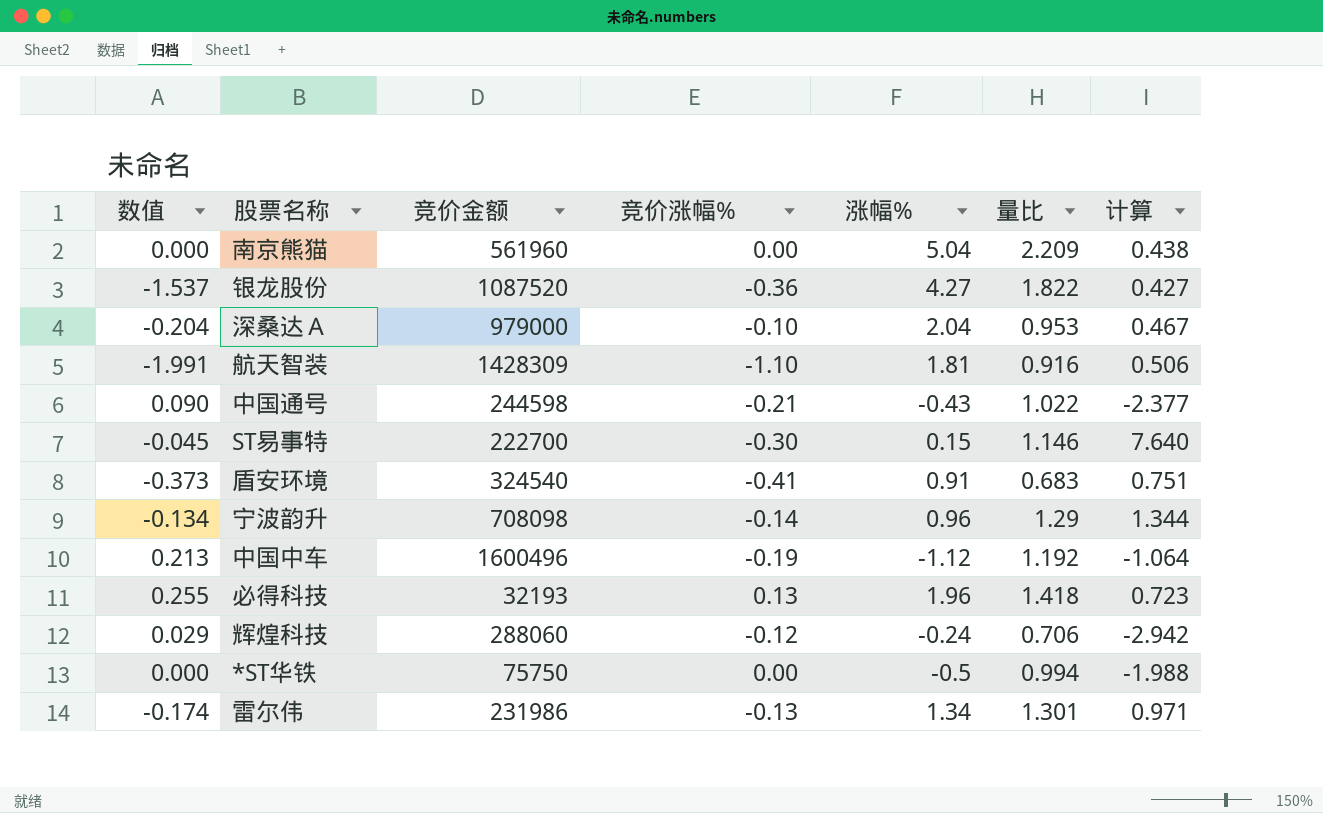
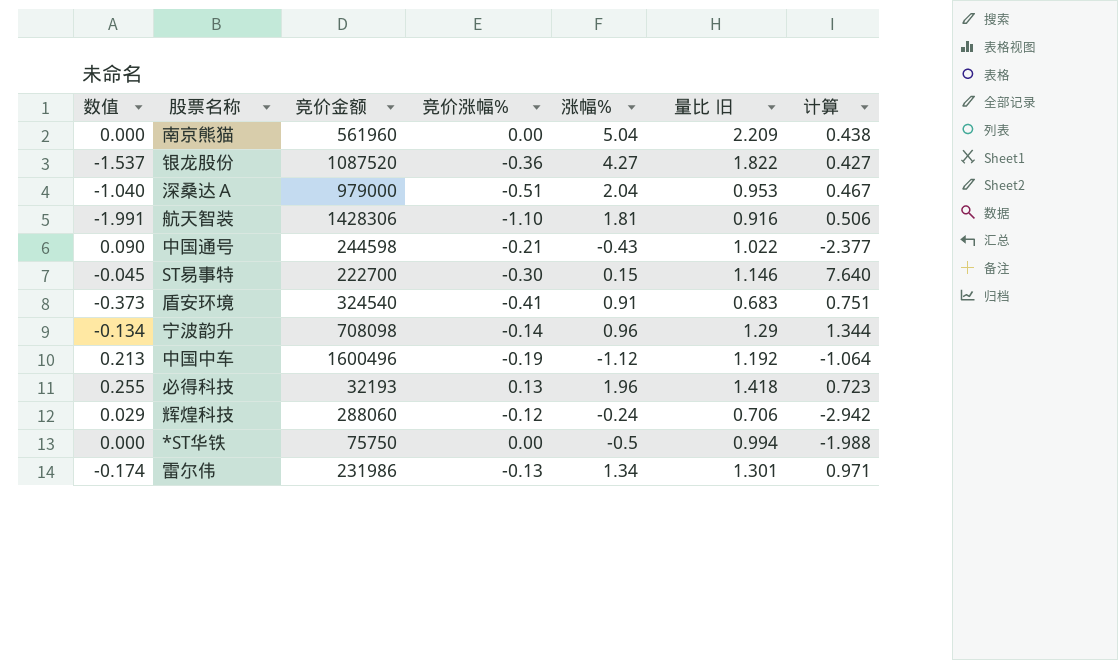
column name: 量比 -> 量比 旧
深桑达Ａ | 数值: -0.204 -> -1.040
深桑达Ａ | 竞价涨幅%: -0.10 -> -0.51
航天智装 | 竞价金额: 1428309 -> 1428306

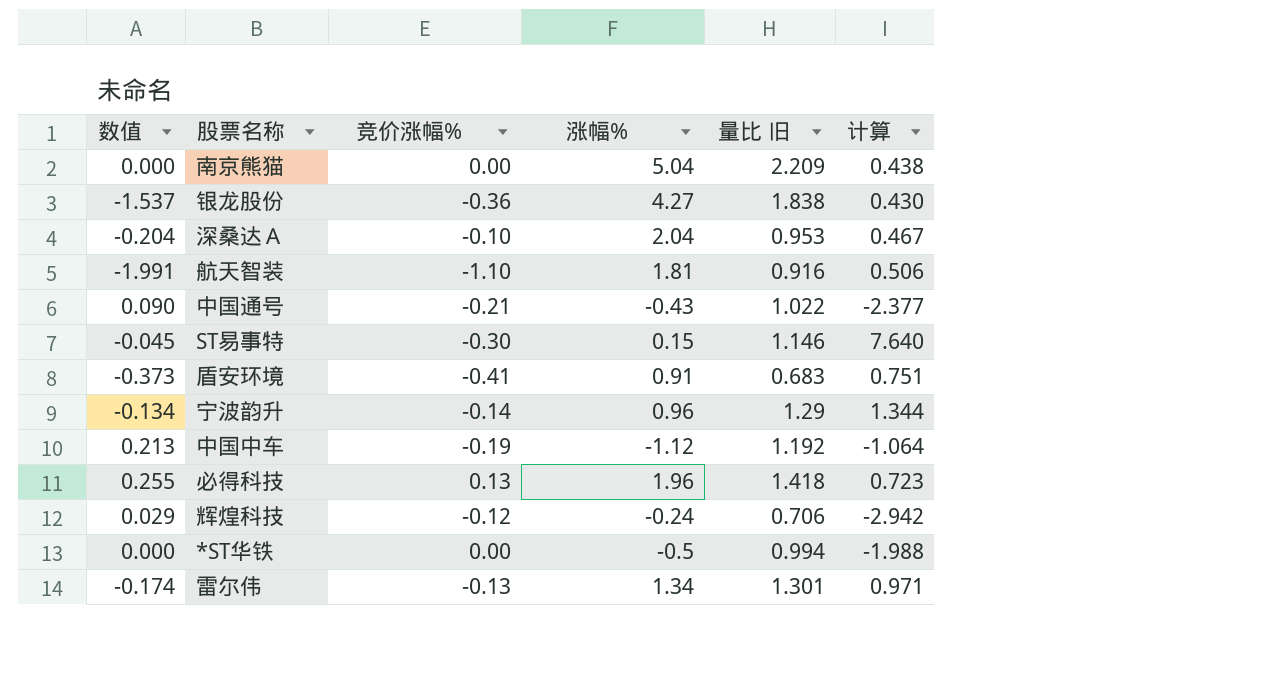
column 竞价金额 | position: 3 -> none
银龙股份 | 量比 旧: 1.822 -> 1.838
银龙股份 | 计算: 0.427 -> 0.430
深桑达Ａ | 数值: -1.040 -> -0.204
深桑达Ａ | 竞价涨幅%: -0.51 -> -0.10

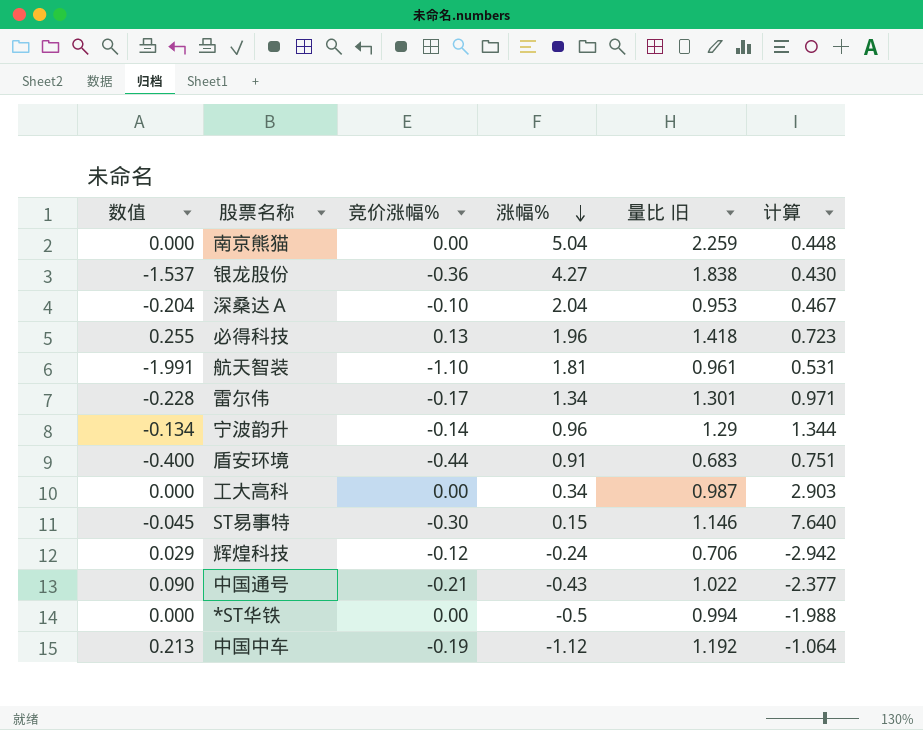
row order: none -> 涨幅% descending
南京熊猫 | 量比 旧: 2.209 -> 2.259
南京熊猫 | 计算: 0.438 -> 0.448
航天智装 | 量比 旧: 0.916 -> 0.961
航天智装 | 计算: 0.506 -> 0.531
雷尔伟 | 数值: -0.174 -> -0.228
雷尔伟 | 竞价涨幅%: -0.13 -> -0.17
盾安环境 | 数值: -0.373 -> -0.400
盾安环境 | 竞价涨幅%: -0.41 -> -0.44
row 工大高科: none -> 0.000 | 0.00 | 0.34 | 0.987 | 2.903

